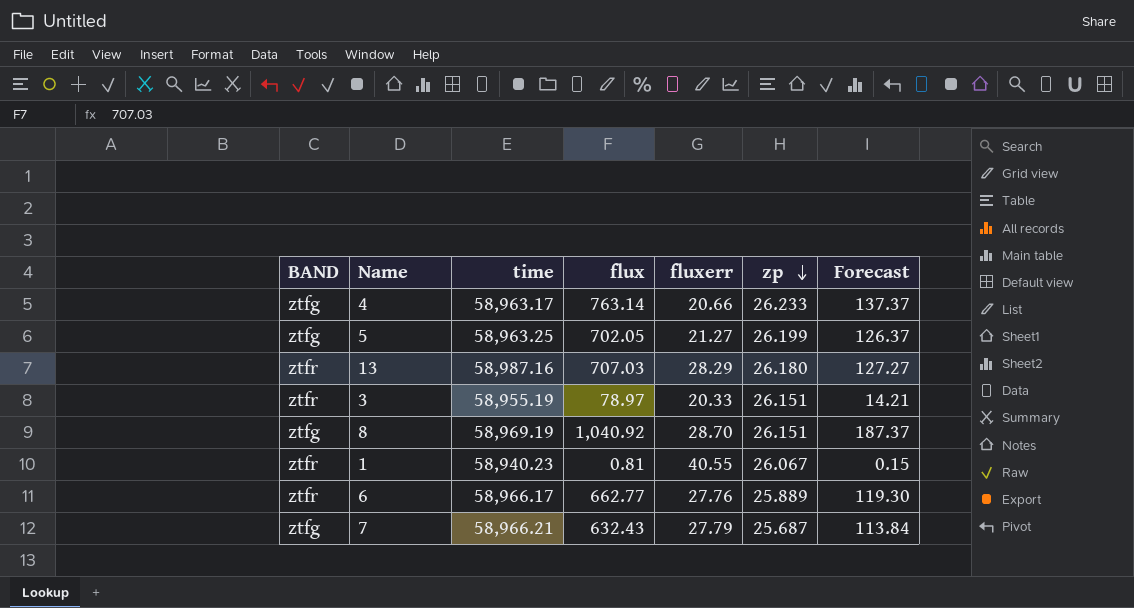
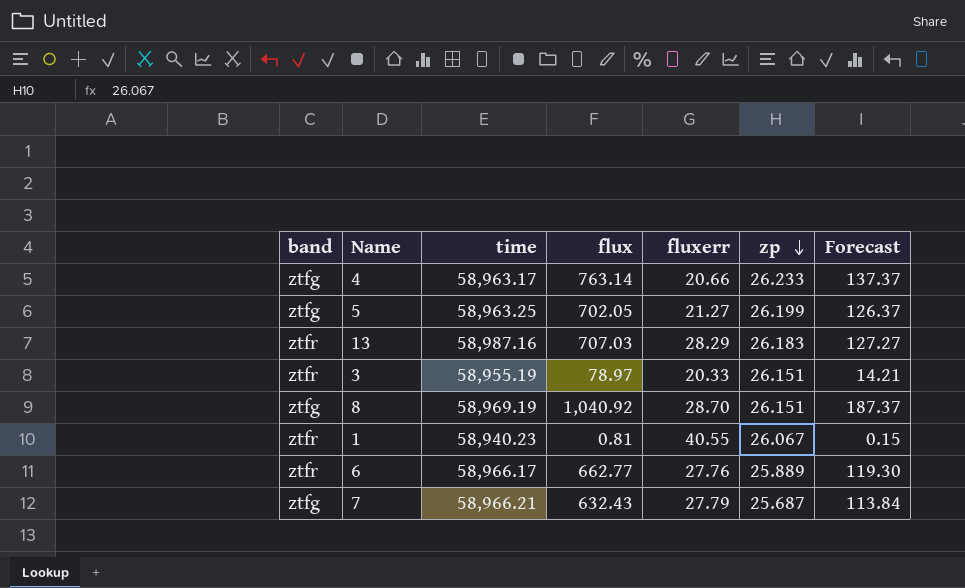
column name: BAND -> band
13 | zp: 26.180 -> 26.183

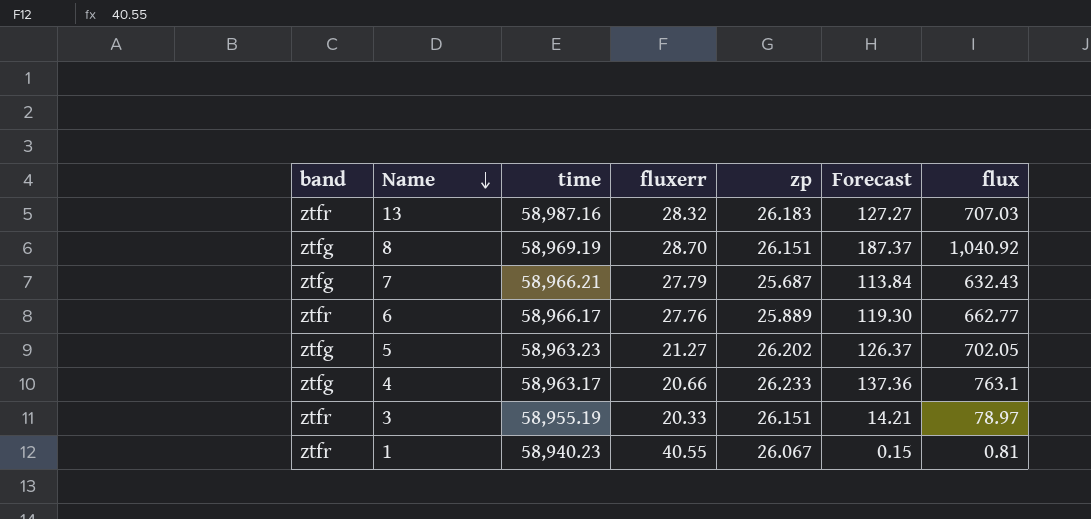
row order: zp descending -> Name descending
column flux | position: 4 -> 7
13 | fluxerr: 28.29 -> 28.32
5 | time: 58,963.25 -> 58,963.23
5 | zp: 26.199 -> 26.202
4 | Forecast: 137.37 -> 137.36
4 | flux: 763.14 -> 763.1

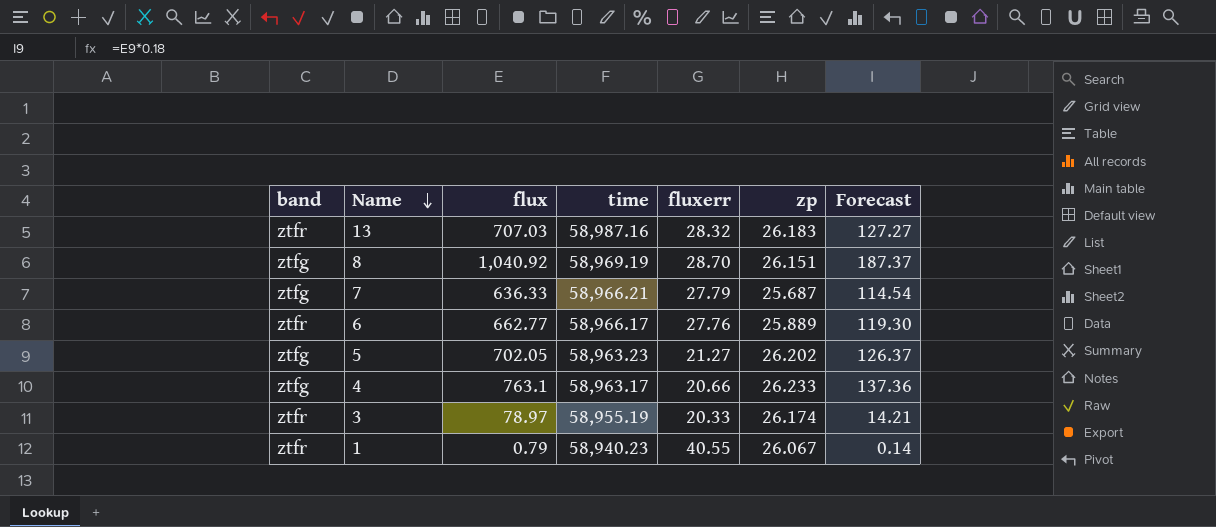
column flux | position: 7 -> 3
7 | flux: 632.43 -> 636.33
7 | Forecast: 113.84 -> 114.54
3 | zp: 26.151 -> 26.174
1 | flux: 0.81 -> 0.79
1 | Forecast: 0.15 -> 0.14

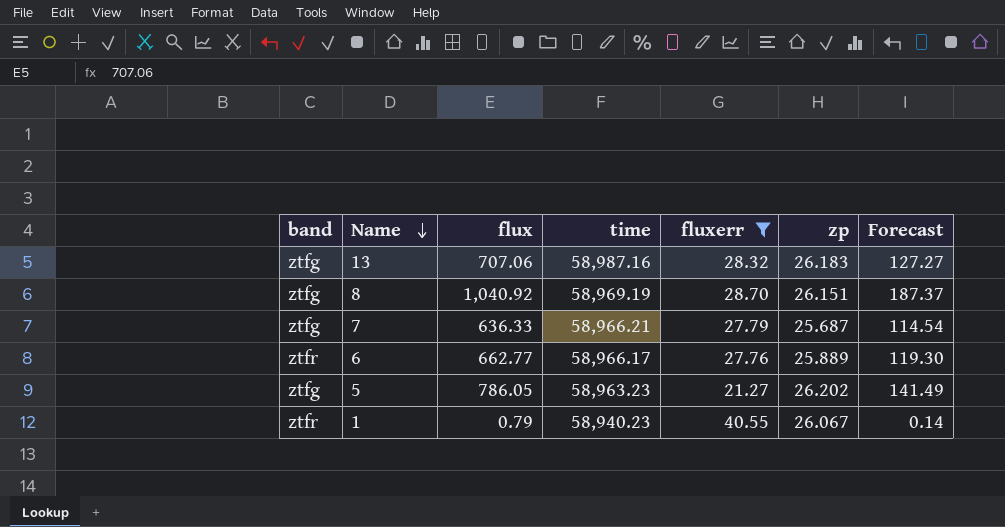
filter: none -> fluxerr >= 21.27
13 | band: ztfr -> ztfg
13 | flux: 707.03 -> 707.06
5 | flux: 702.05 -> 786.05
5 | Forecast: 126.37 -> 141.49

